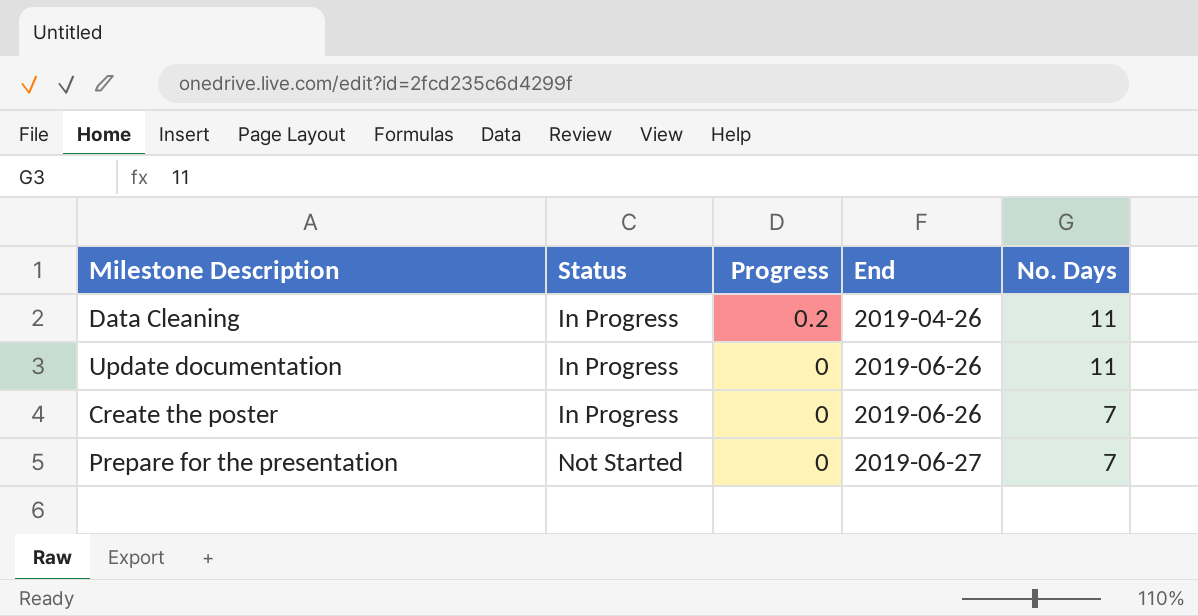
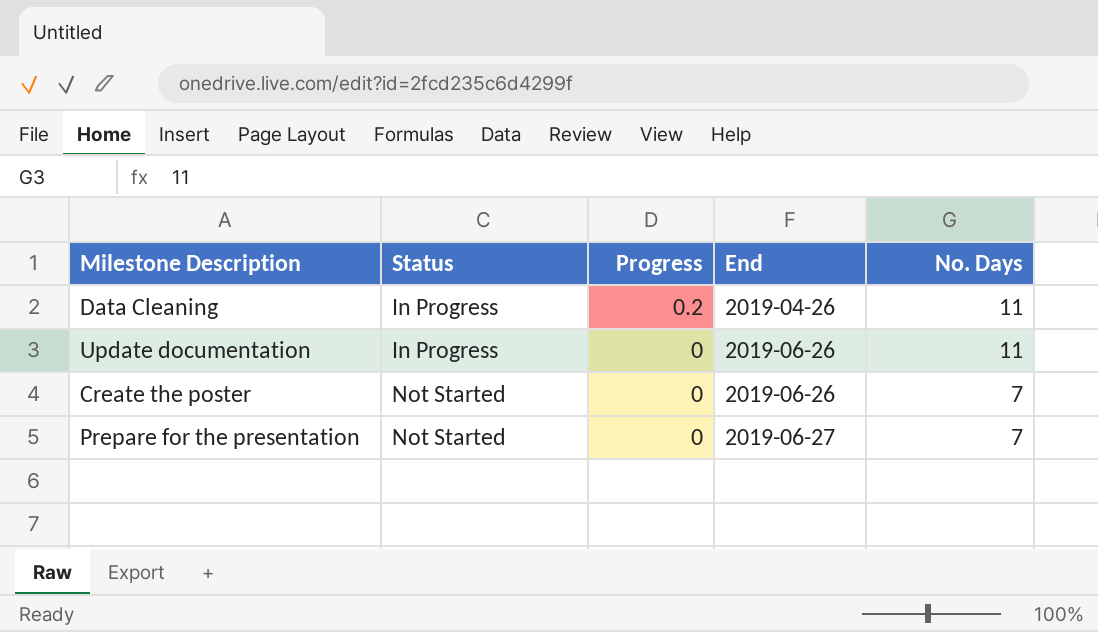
Create the poster | Status: In Progress -> Not Started

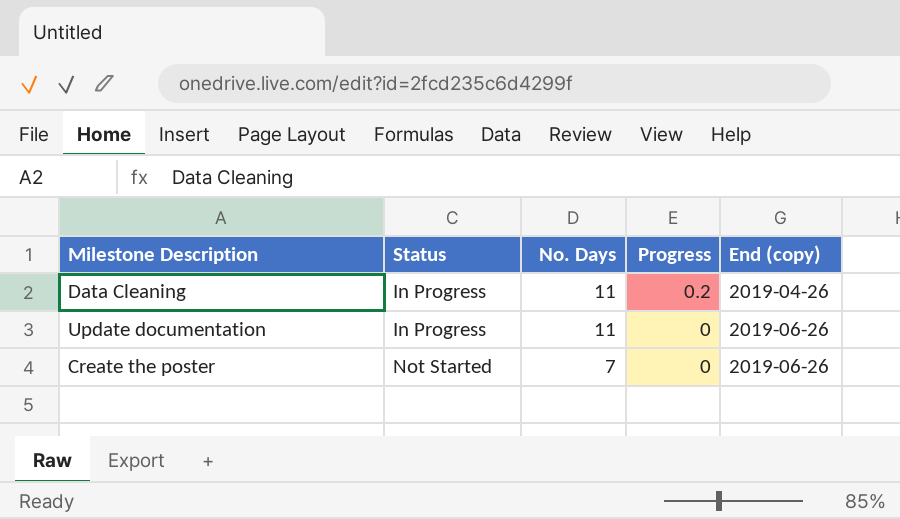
column No. Days | position: 5 -> 3
column name: End -> End (copy)
row Prepare for the presentation: Not Started | 0 | 2019-06-27 | 7 -> none

